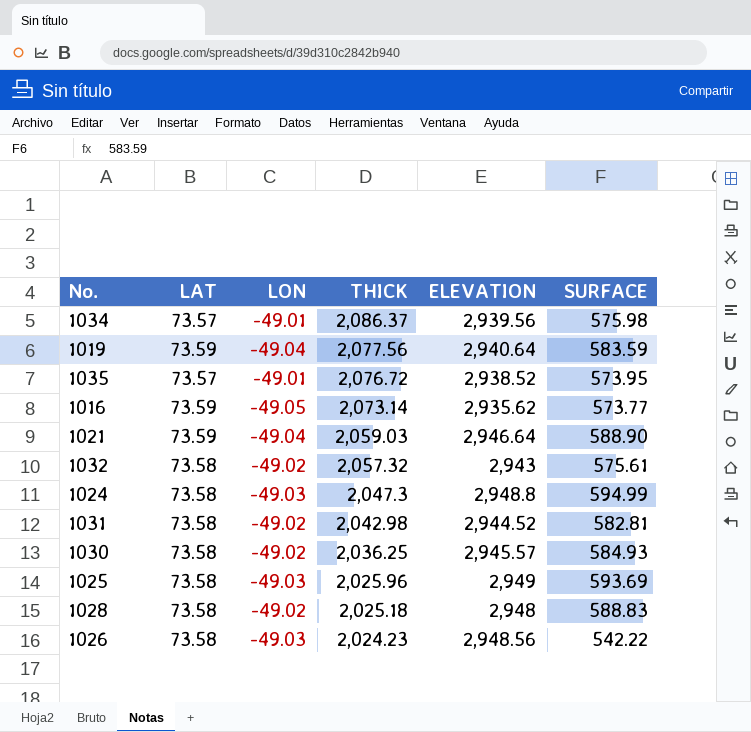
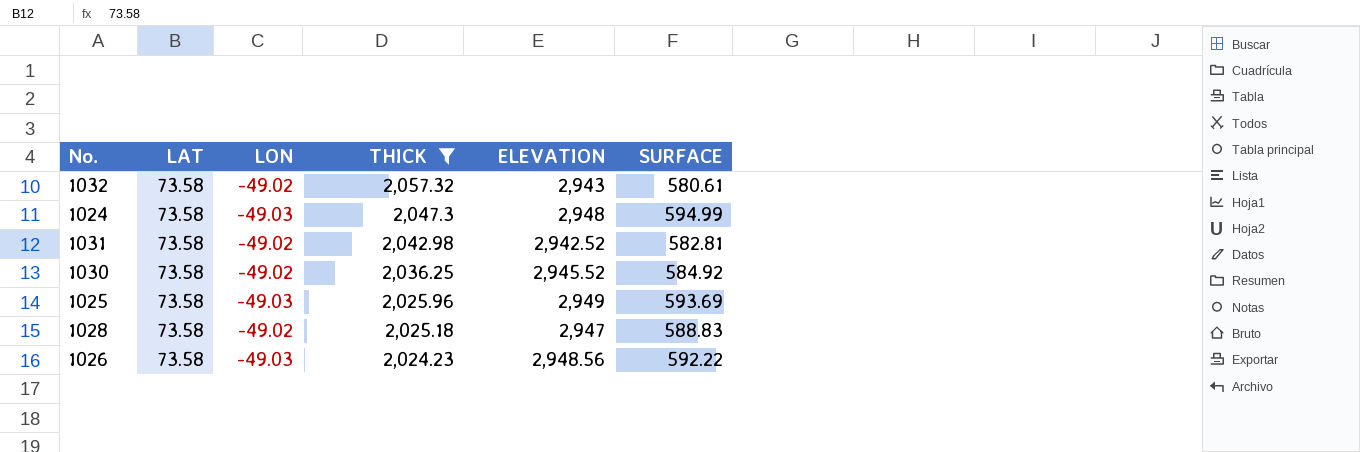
filter: none -> THICK <= 2,057.32
1032 | SURFACE: 575.61 -> 580.61
1024 | ELEVATION: 2,948.8 -> 2,948
1031 | ELEVATION: 2,944.52 -> 2,942.52
1030 | ELEVATION: 2,945.57 -> 2,945.52
1030 | SURFACE: 584.93 -> 584.92
1028 | ELEVATION: 2,948 -> 2,947
1026 | SURFACE: 542.22 -> 592.22

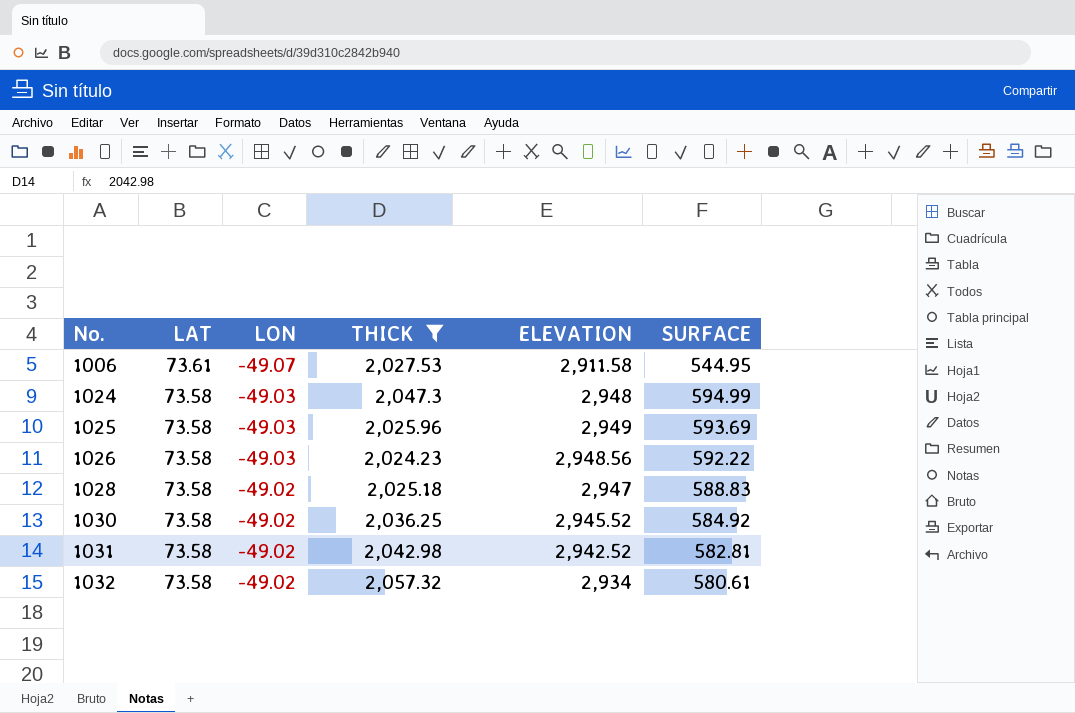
row order: THICK descending -> No. ascending
row 1006: none -> 73.61 | -49.07 | 2,027.53 | 2,911.58 | 544.95
1032 | ELEVATION: 2,943 -> 2,934

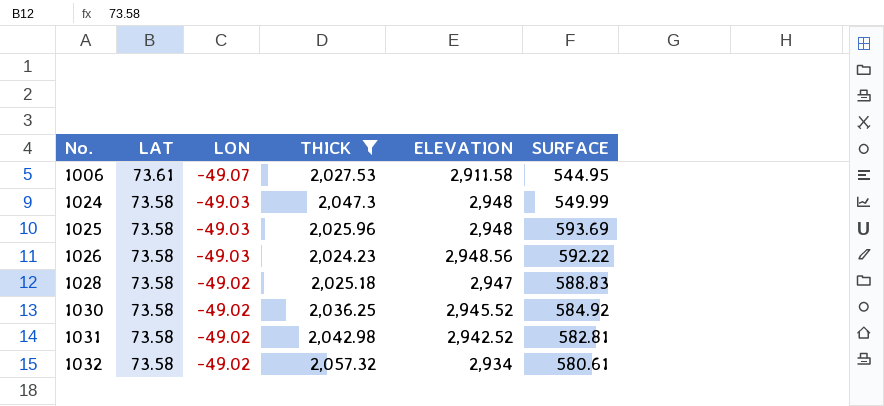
1024 | SURFACE: 594.99 -> 549.99
1025 | ELEVATION: 2,949 -> 2,948

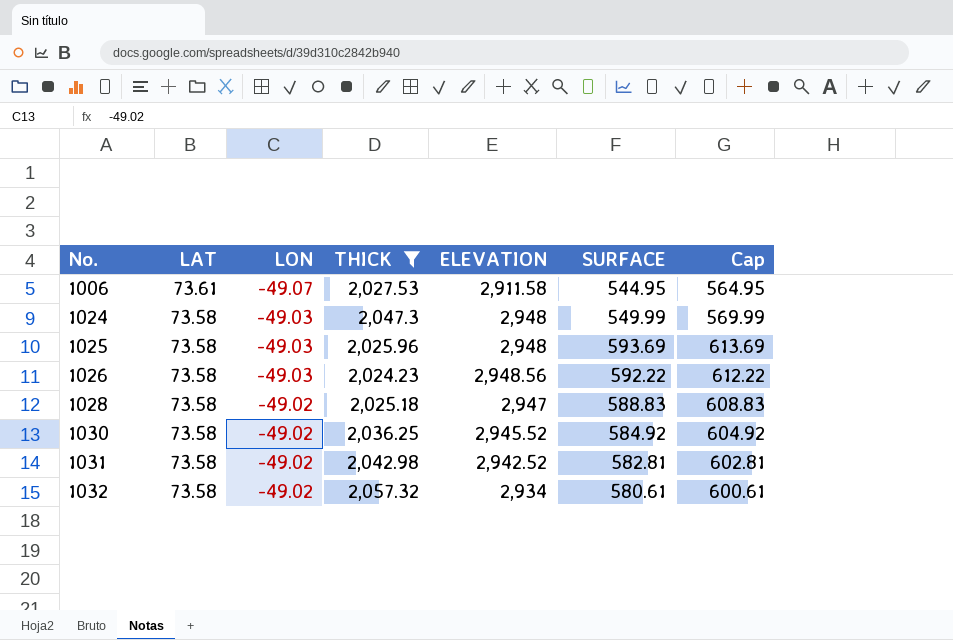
column Cap | formula: none -> [SURFACE] + 20

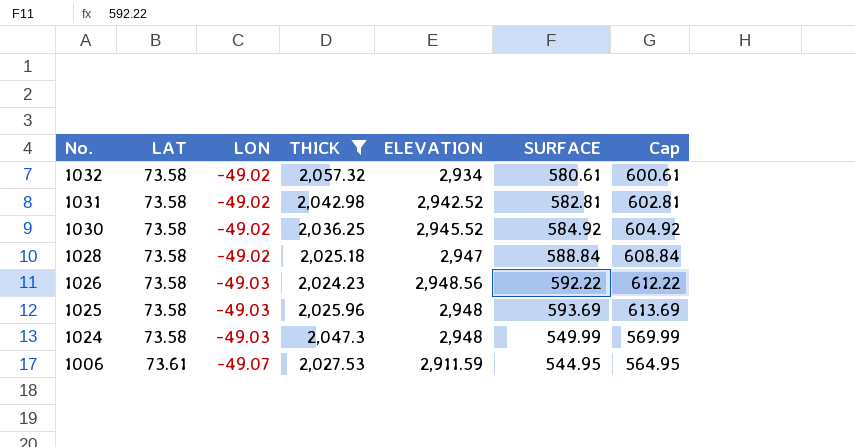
row order: No. ascending -> No. descending
1028 | SURFACE: 588.83 -> 588.84
1028 | Cap: 608.83 -> 608.84
1006 | ELEVATION: 2,911.58 -> 2,911.59

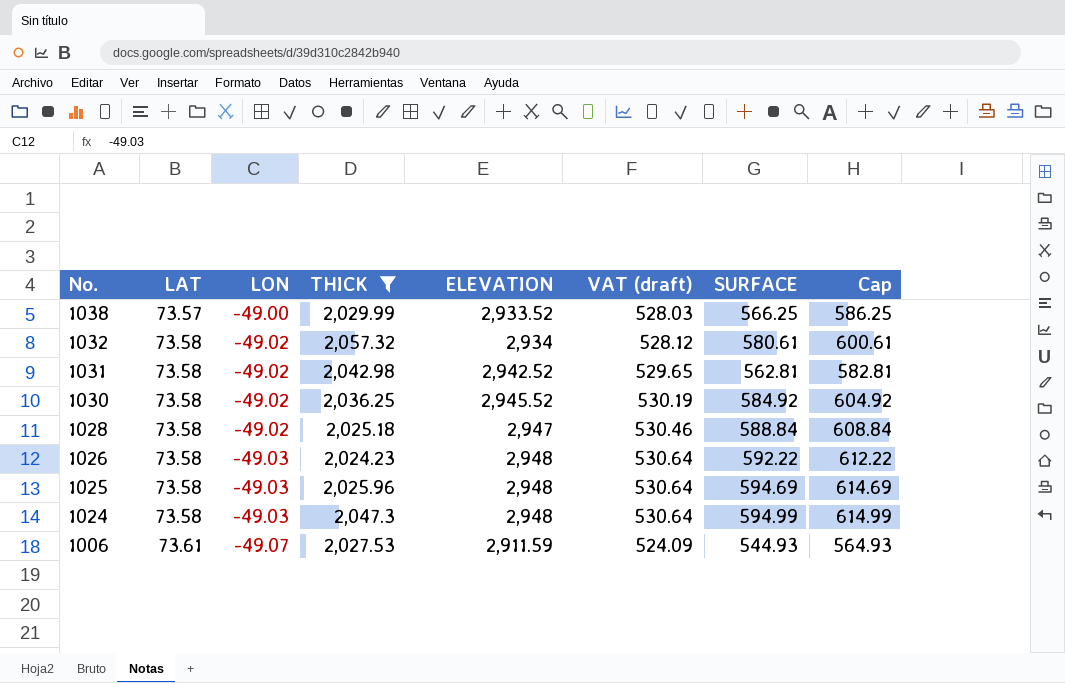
column VAT (draft) | formula: none -> [ELEVATION] * 0.18
row 1038: none -> 73.57 | -49.00 | 2,029.99 | 2,933.52 | 528.03 | 566.25 | 586.25
1031 | SURFACE: 582.81 -> 562.81
1031 | Cap: 602.81 -> 582.81
1026 | ELEVATION: 2,948.56 -> 2,948
1025 | SURFACE: 593.69 -> 594.69
1025 | Cap: 613.69 -> 614.69
1024 | SURFACE: 549.99 -> 594.99
1024 | Cap: 569.99 -> 614.99
1006 | SURFACE: 544.95 -> 544.93
1006 | Cap: 564.95 -> 564.93

